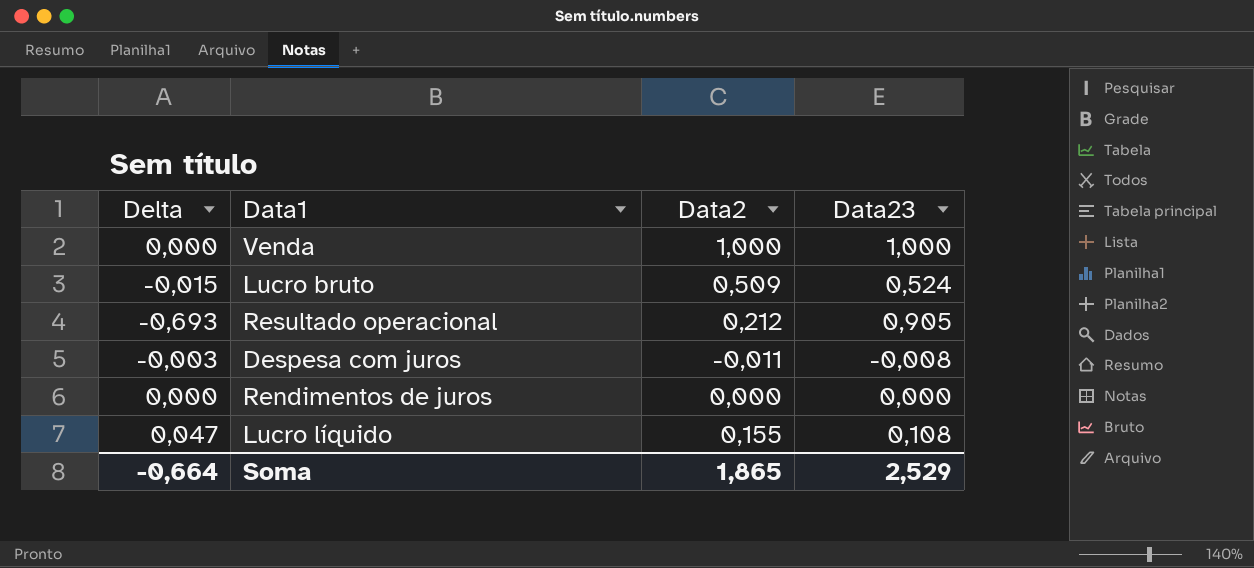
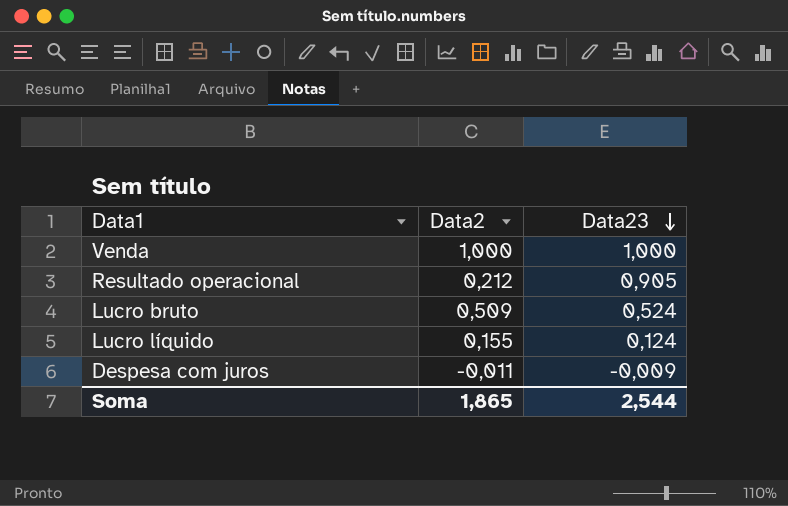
row order: none -> Data23 descending
column Delta | formula: [Data2] - [Data23] -> none
row Rendimentos de juros: 0,000 | 0,000 | 0,000 -> none
Lucro líquido | Data23: 0,108 -> 0,124
Despesa com juros | Data23: -0,008 -> -0,009
Soma | Data23: 2,529 -> 2,544

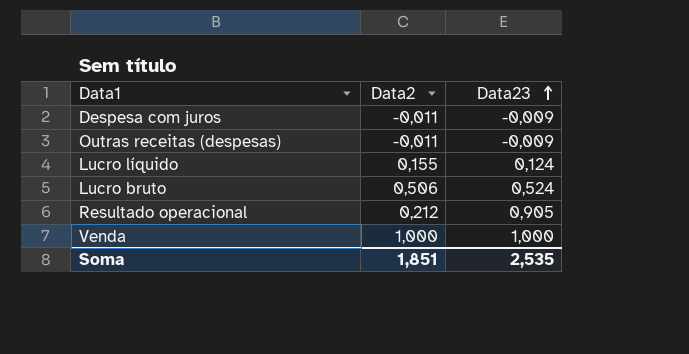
row order: Data23 descending -> Data23 ascending
row Outras receitas (despesas): none -> -0,011 | -0,009
Lucro bruto | Data2: 0,509 -> 0,506
Soma | Data2: 1,865 -> 1,851
Soma | Data23: 2,544 -> 2,535

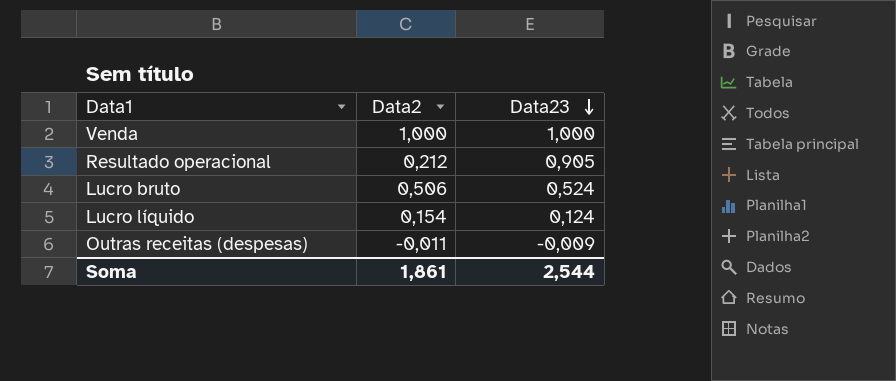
row order: Data23 ascending -> Data23 descending
row Despesa com juros: -0,011 | -0,009 -> none
Lucro líquido | Data2: 0,155 -> 0,154
Soma | Data2: 1,851 -> 1,861
Soma | Data23: 2,535 -> 2,544

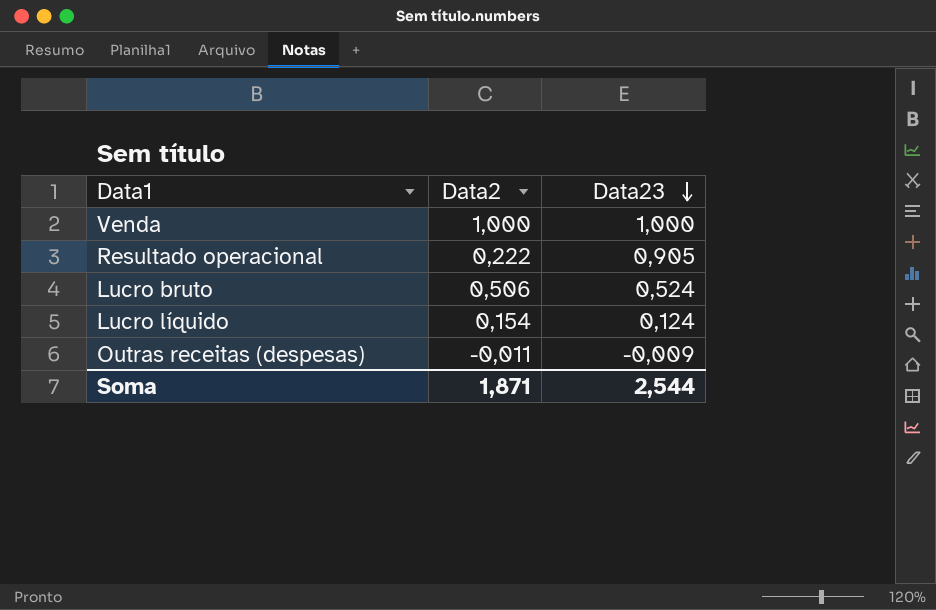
Resultado operacional | Data2: 0,212 -> 0,222
Soma | Data2: 1,861 -> 1,871

